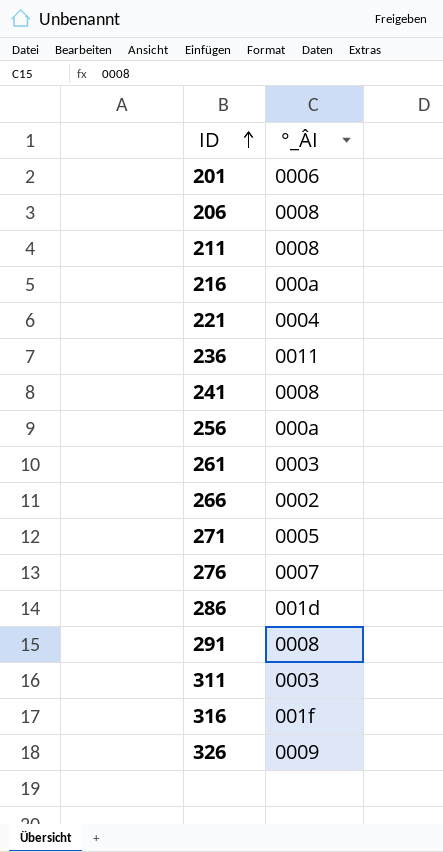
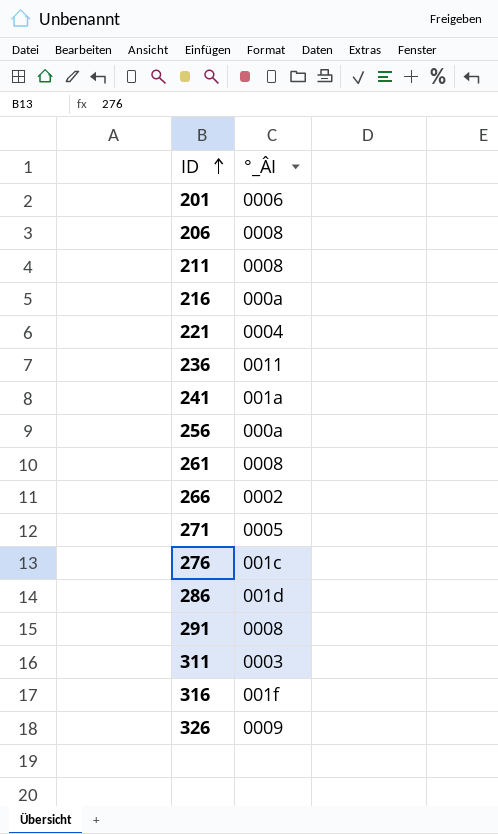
241 | °_ÂI: 0008 -> 001a
261 | °_ÂI: 0003 -> 0008
276 | °_ÂI: 0007 -> 001c

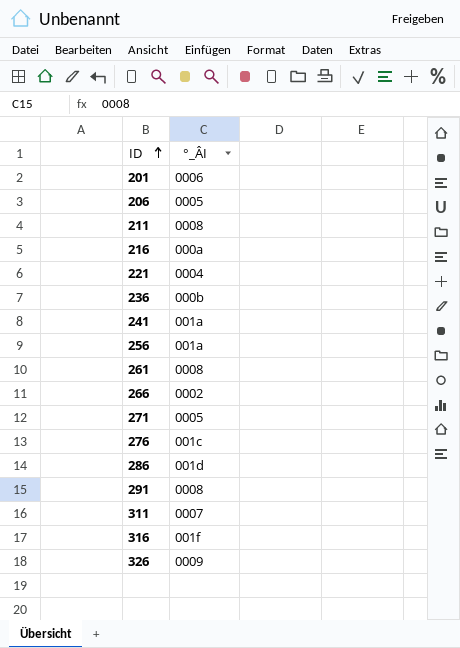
206 | °_ÂI: 0008 -> 0005
236 | °_ÂI: 0011 -> 000b
256 | °_ÂI: 000a -> 001a
311 | °_ÂI: 0003 -> 0007

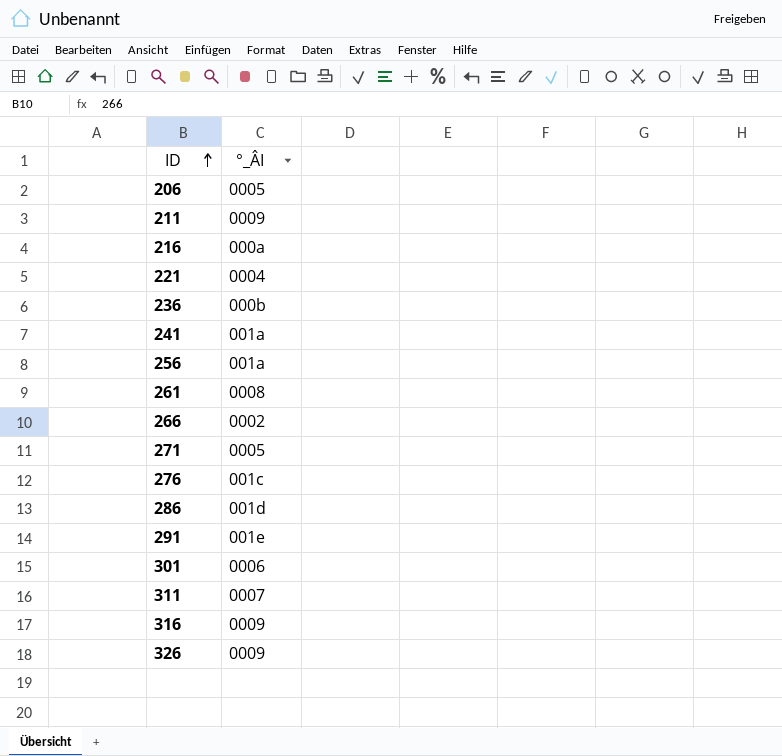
row 201: 0006 -> none
211 | °_ÂI: 0008 -> 0009
291 | °_ÂI: 0008 -> 001e
row 301: none -> 0006
316 | °_ÂI: 001f -> 0009

